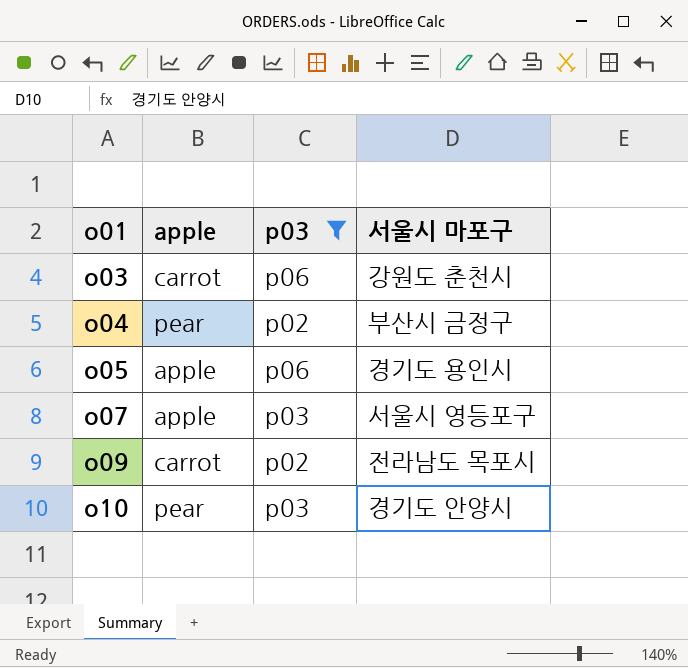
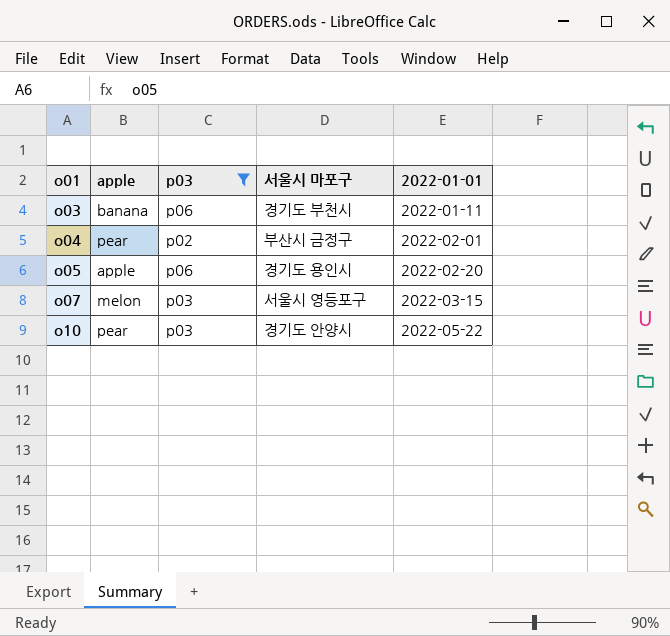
column 2022-01-01 | position: none -> 5
row o09: carrot | p02 | 전라남도 목포시 -> none
o03 | apple: carrot -> banana
o03 | 서울시 마포구: 강원도 춘천시 -> 경기도 부천시
o07 | apple: apple -> melon

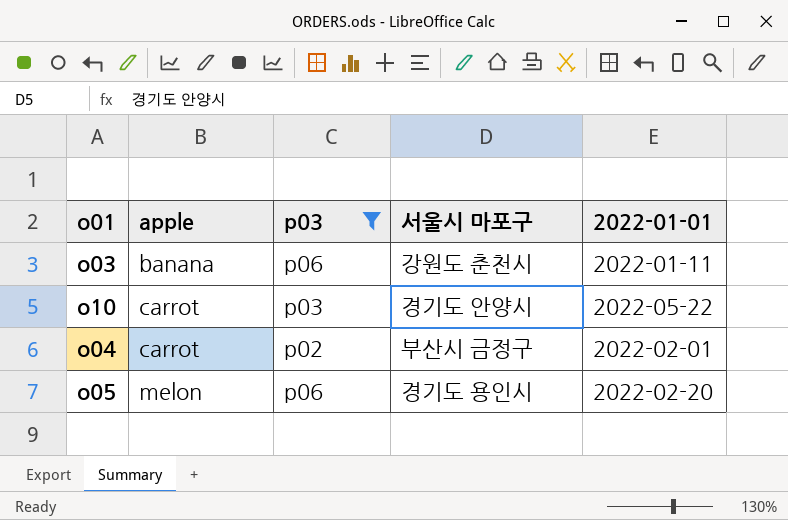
row order: o01 ascending -> apple ascending
row o07: melon | p03 | 서울시 영등포구 | 2022-03-15 -> none
o03 | 서울시 마포구: 경기도 부천시 -> 강원도 춘천시
o10 | apple: pear -> carrot
o04 | apple: pear -> carrot
o05 | apple: apple -> melon

